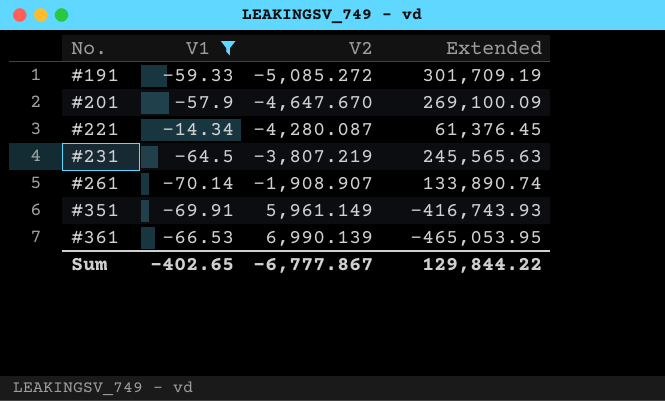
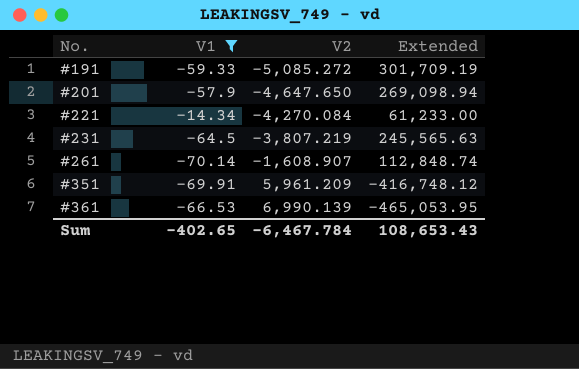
#201 | V2: -4,647.670 -> -4,647.650
#201 | Extended: 269,100.09 -> 269,098.94
#221 | V2: -4,280.087 -> -4,270.084
#221 | Extended: 61,376.45 -> 61,233.00
#261 | V2: -1,908.907 -> -1,608.907
#261 | Extended: 133,890.74 -> 112,848.74
#351 | V2: 5,961.149 -> 5,961.209
#351 | Extended: -416,743.93 -> -416,748.12
Sum | V2: -6,777.867 -> -6,467.784
Sum | Extended: 129,844.22 -> 108,653.43

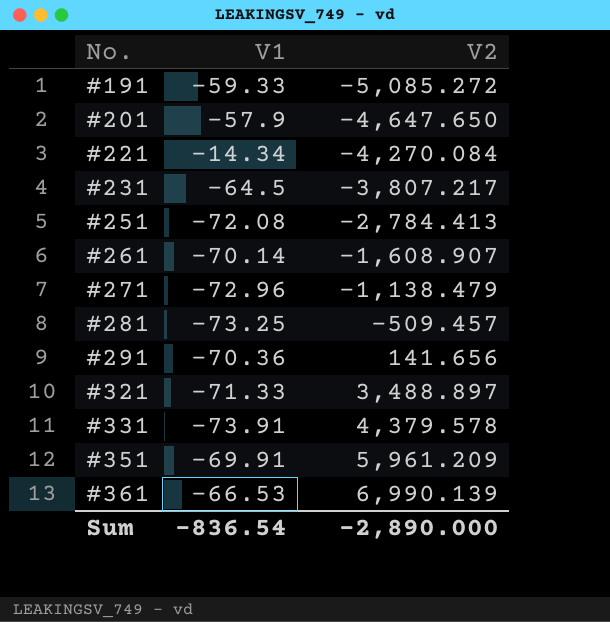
filter: V1 >= -70.14 -> none
column Extended | formula: [V1] * [V2] -> none
#231 | V2: -3,807.219 -> -3,807.217
Sum | V1: -402.65 -> -836.54
Sum | V2: -6,467.784 -> -2,890.000

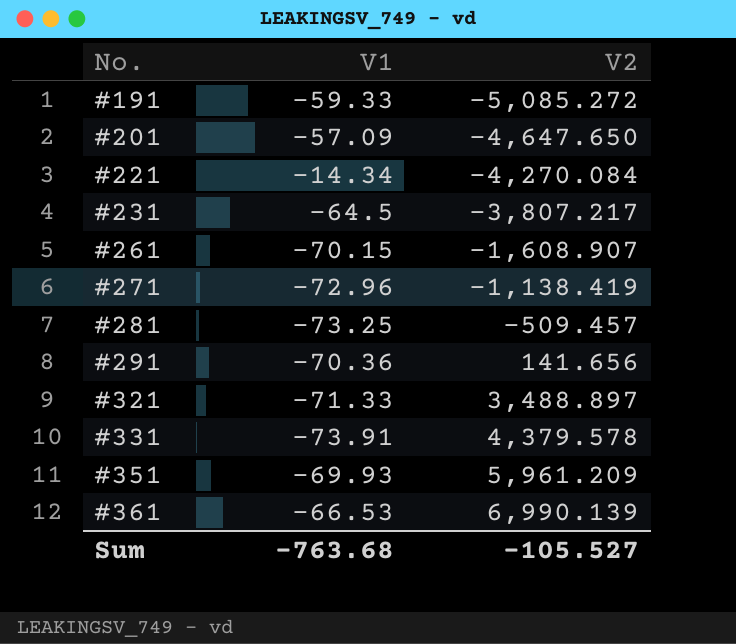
row #251: -72.08 | -2,784.413 -> none
#201 | V1: -57.9 -> -57.09
#261 | V1: -70.14 -> -70.15
#271 | V2: -1,138.479 -> -1,138.419
#351 | V1: -69.91 -> -69.93
Sum | V1: -836.54 -> -763.68
Sum | V2: -2,890.000 -> -105.527

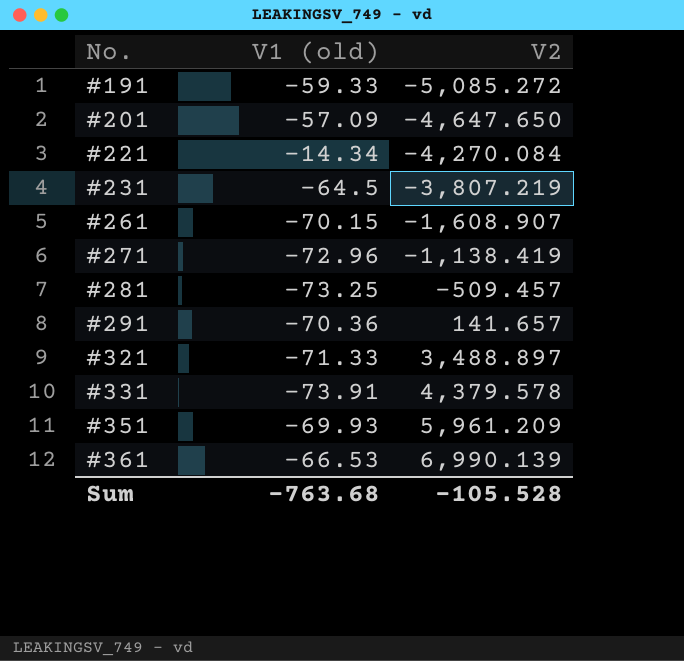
column name: V1 -> V1 (old)
#231 | V2: -3,807.217 -> -3,807.219
#291 | V2: 141.656 -> 141.657
Sum | V2: -105.527 -> -105.528

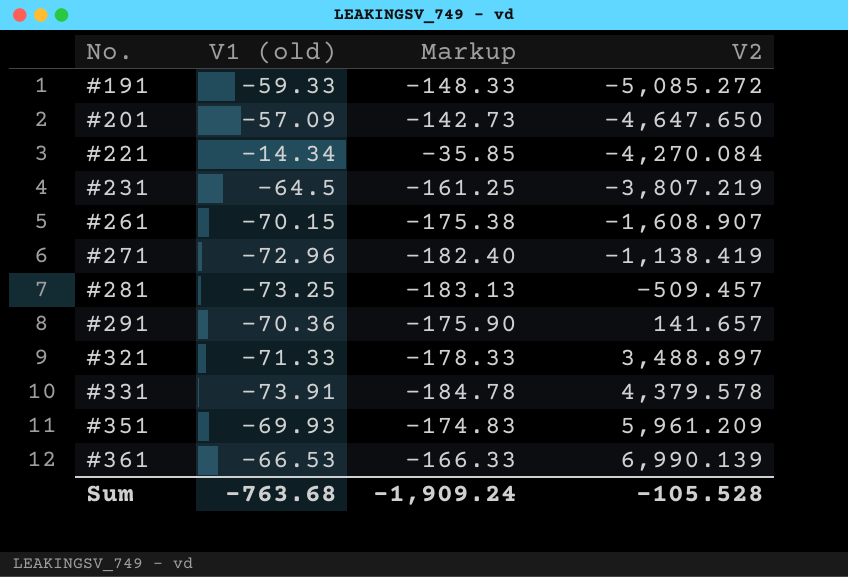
column Markup | formula: none -> [V1 (old)] * 2.5

